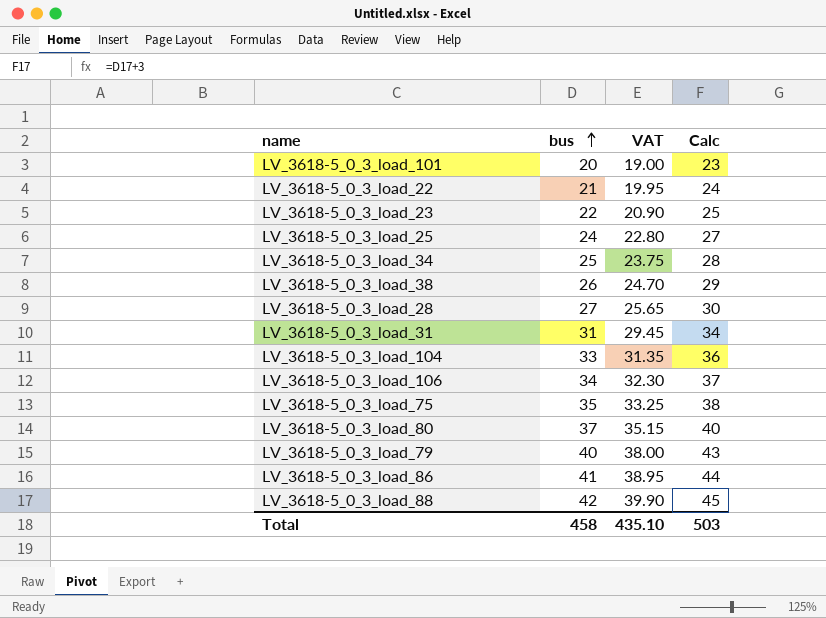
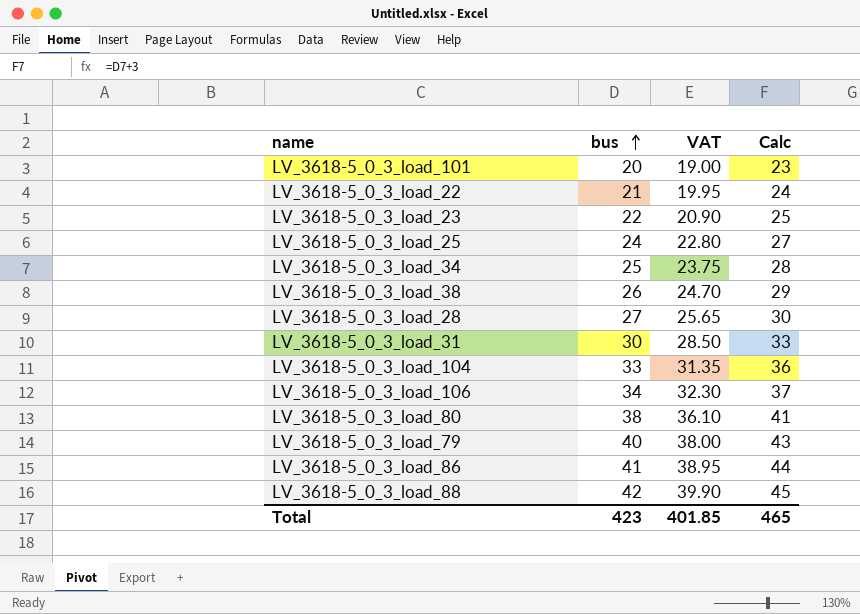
row LV_3618-5_0_3_load_75: 35 | 33.25 | 38 -> none
LV_3618-5_0_3_load_31 | bus: 31 -> 30
LV_3618-5_0_3_load_31 | VAT: 29.45 -> 28.50
LV_3618-5_0_3_load_31 | Calc: 34 -> 33
LV_3618-5_0_3_load_80 | bus: 37 -> 38
LV_3618-5_0_3_load_80 | VAT: 35.15 -> 36.10
LV_3618-5_0_3_load_80 | Calc: 40 -> 41
Total | bus: 458 -> 423
Total | VAT: 435.10 -> 401.85
Total | Calc: 503 -> 465

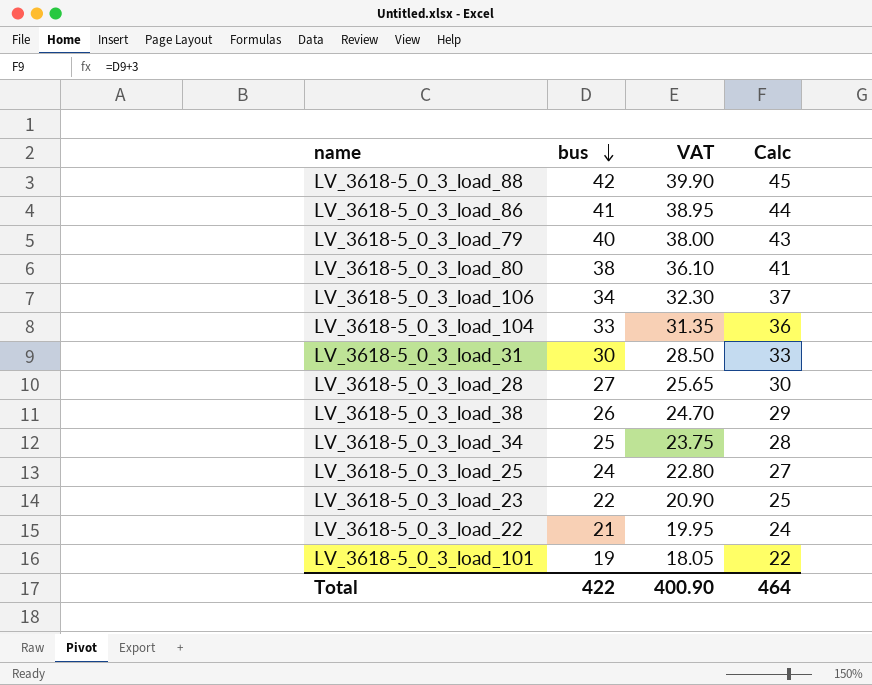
row order: bus ascending -> bus descending
LV_3618-5_0_3_load_101 | bus: 20 -> 19
LV_3618-5_0_3_load_101 | VAT: 19.00 -> 18.05
LV_3618-5_0_3_load_101 | Calc: 23 -> 22
Total | bus: 423 -> 422
Total | VAT: 401.85 -> 400.90
Total | Calc: 465 -> 464

